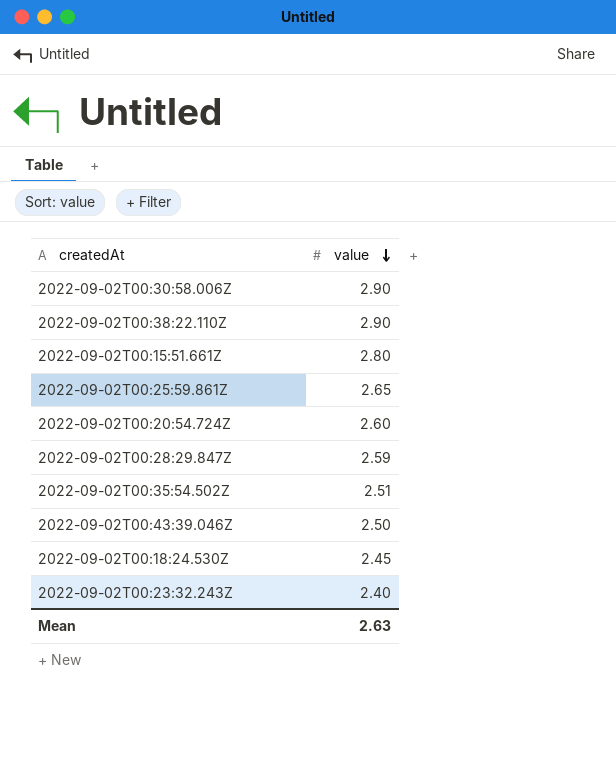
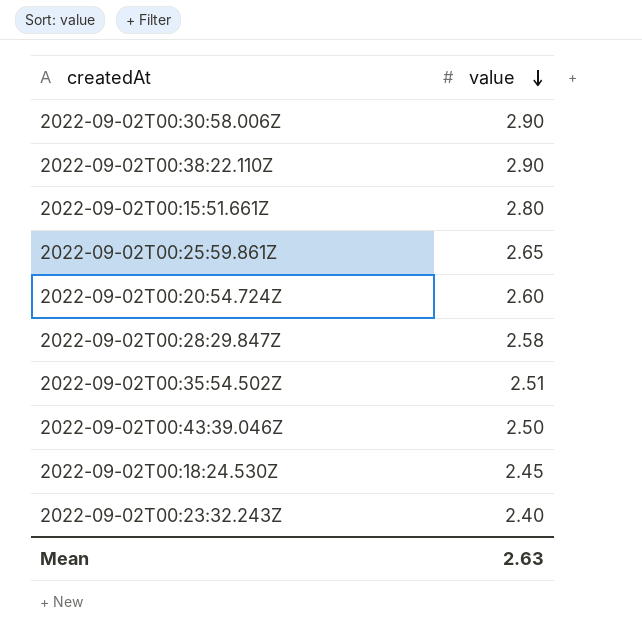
2022-09-02T00:28:29.847Z | value: 2.59 -> 2.58

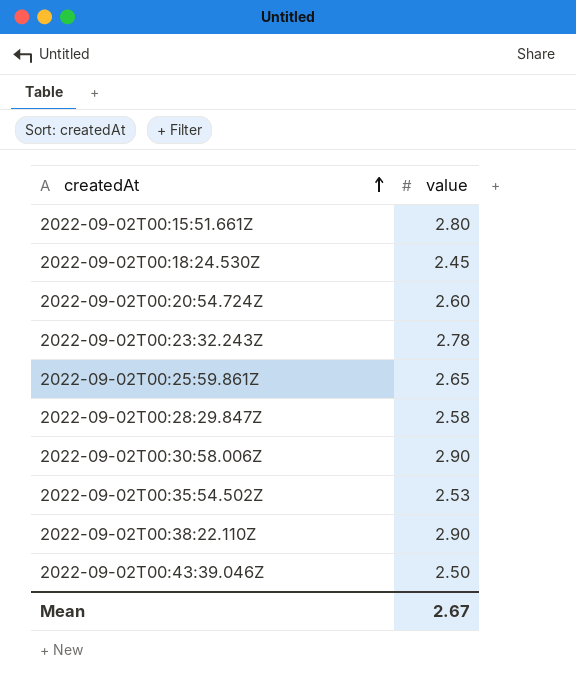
row order: value descending -> createdAt ascending
2022-09-02T00:23:32.243Z | value: 2.40 -> 2.78
2022-09-02T00:35:54.502Z | value: 2.51 -> 2.53
Mean | value: 2.63 -> 2.67

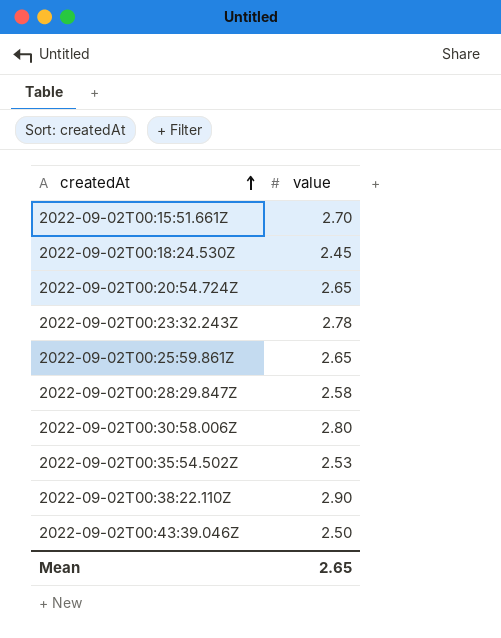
2022-09-02T00:15:51.661Z | value: 2.80 -> 2.70
2022-09-02T00:20:54.724Z | value: 2.60 -> 2.65
2022-09-02T00:30:58.006Z | value: 2.90 -> 2.80
Mean | value: 2.67 -> 2.65

